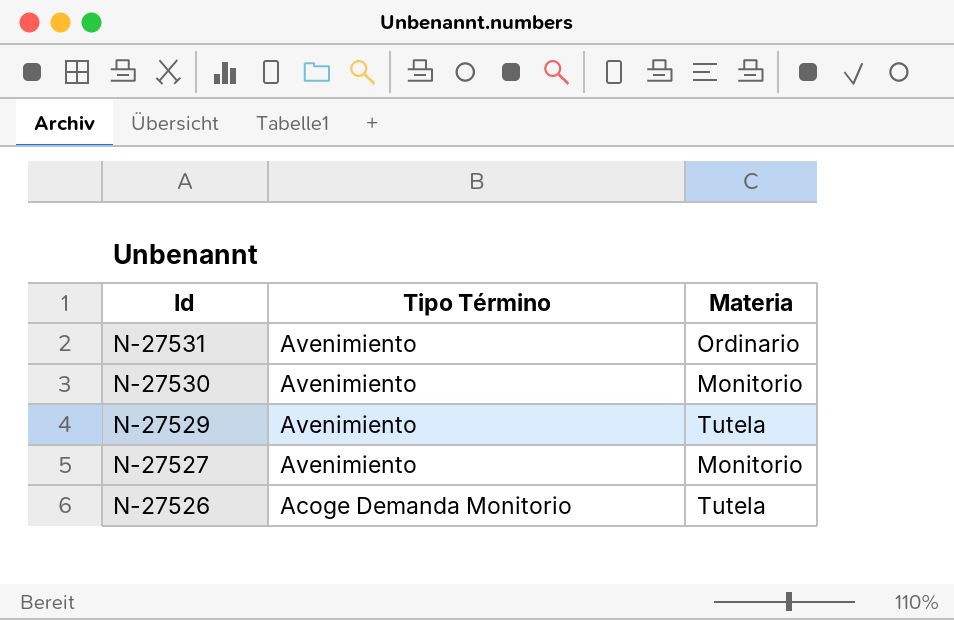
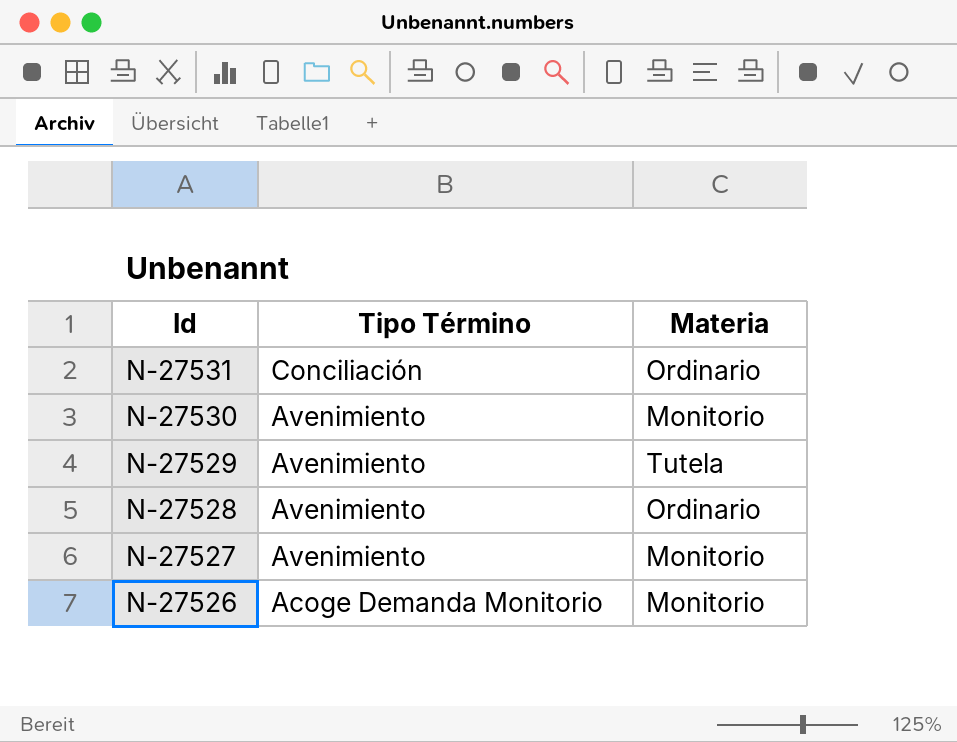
N-27531 | Tipo Término: Avenimiento -> Conciliación
row N-27528: none -> Avenimiento | Ordinario
N-27526 | Materia: Tutela -> Monitorio

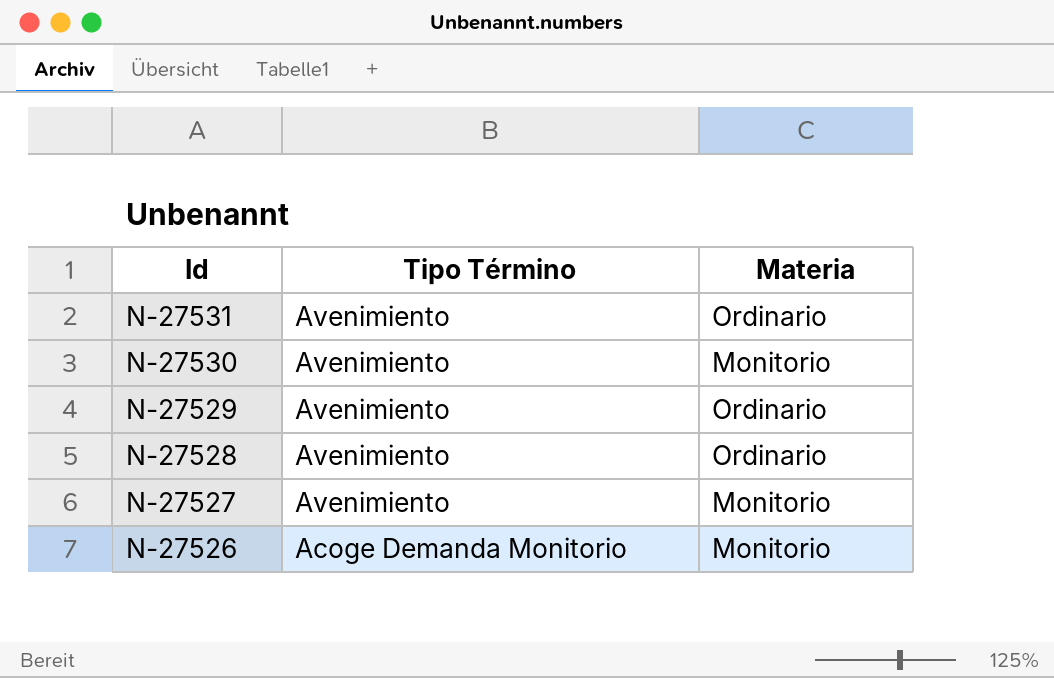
N-27531 | Tipo Término: Conciliación -> Avenimiento
N-27529 | Materia: Tutela -> Ordinario

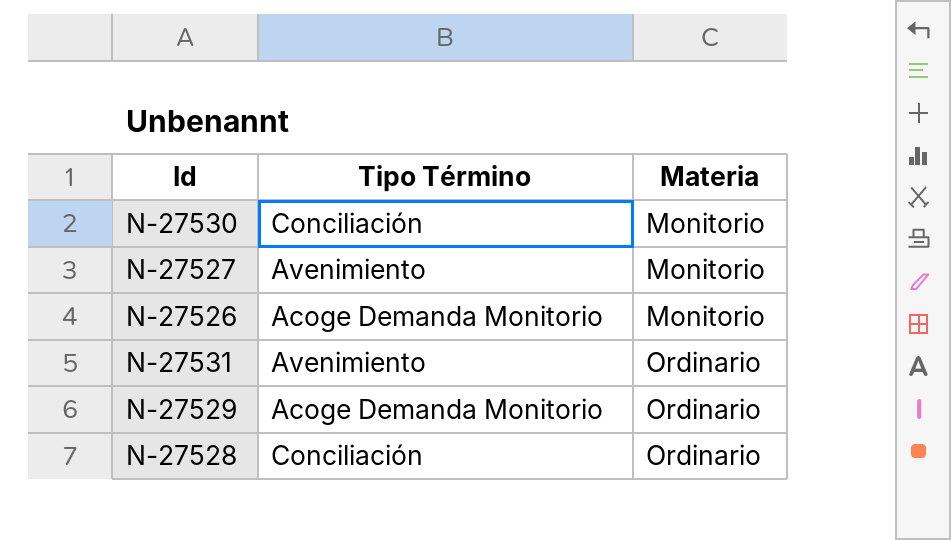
row order: Id descending -> Materia ascending
N-27530 | Tipo Término: Avenimiento -> Conciliación
N-27529 | Tipo Término: Avenimiento -> Acoge Demanda Monitorio
N-27528 | Tipo Término: Avenimiento -> Conciliación

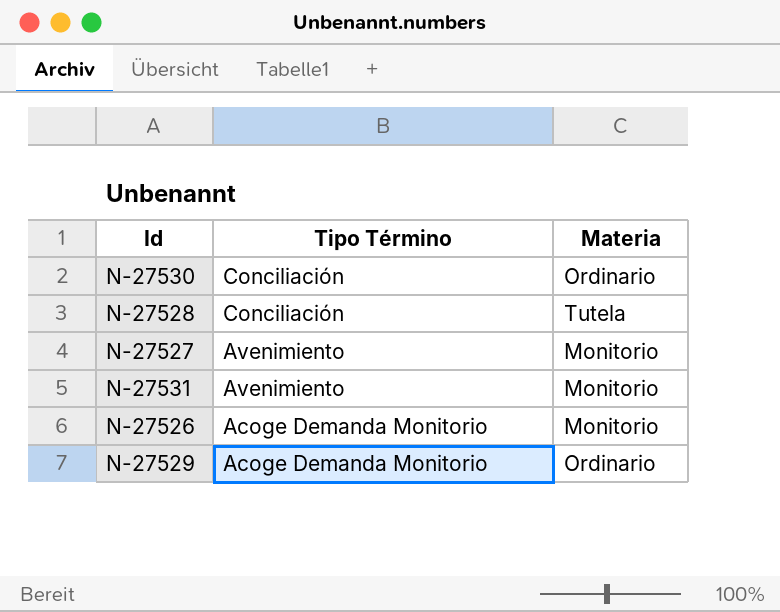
row order: Materia ascending -> Tipo Término descending
N-27530 | Materia: Monitorio -> Ordinario
N-27528 | Materia: Ordinario -> Tutela
N-27531 | Materia: Ordinario -> Monitorio

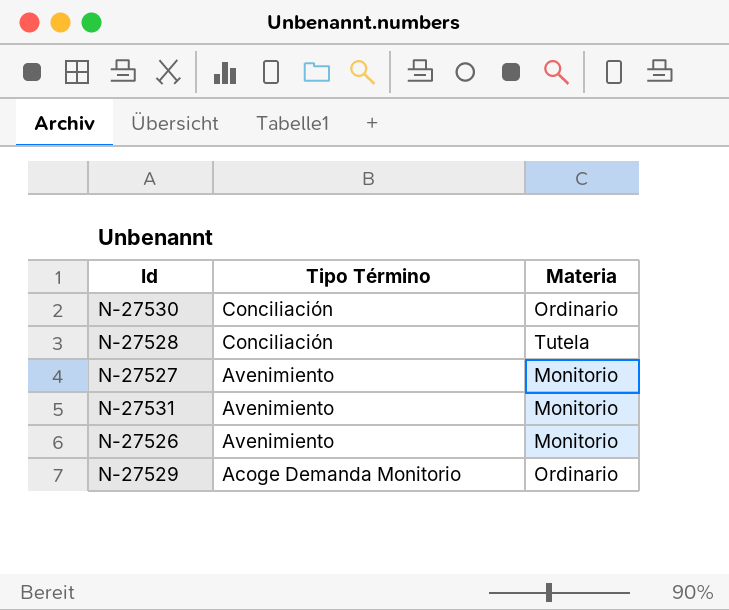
N-27526 | Tipo Término: Acoge Demanda Monitorio -> Avenimiento

